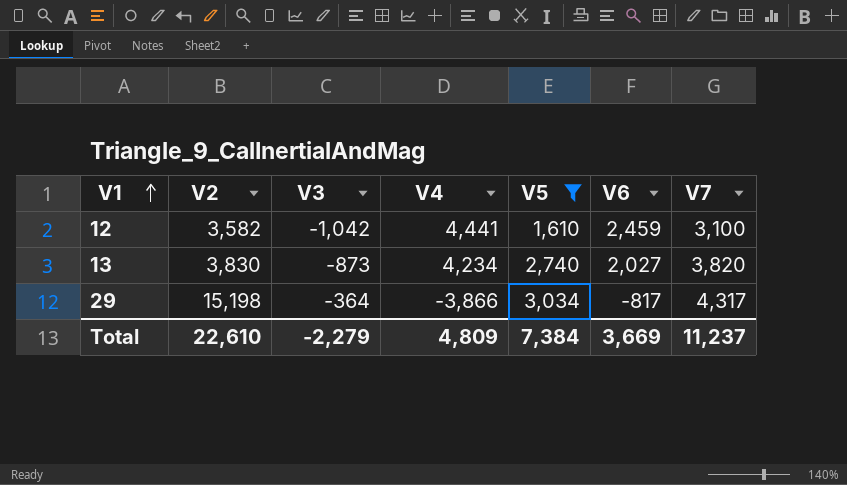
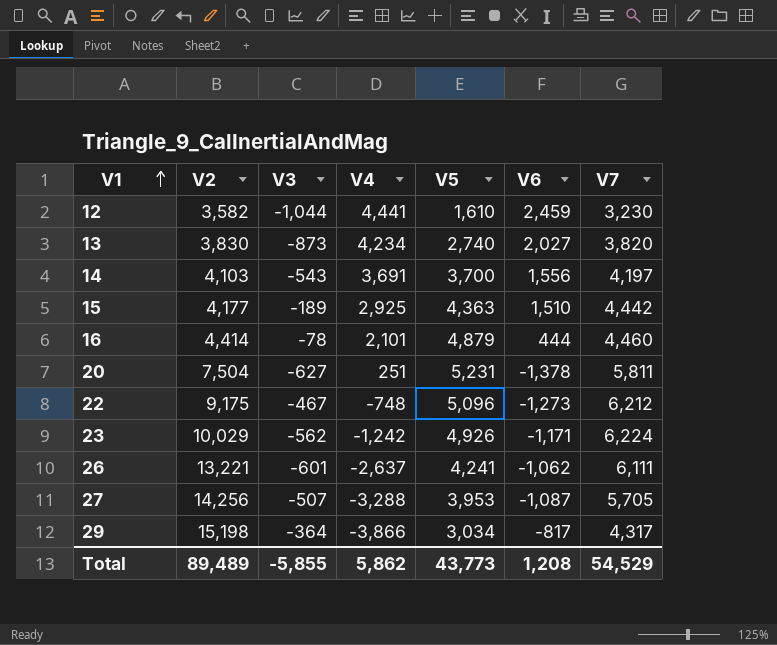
filter: V5 <= 3,034 -> none
12 | V3: -1,042 -> -1,044
12 | V7: 3,100 -> 3,230
Total | V2: 22,610 -> 89,489
Total | V3: -2,279 -> -5,855
Total | V4: 4,809 -> 5,862
Total | V5: 7,384 -> 43,773
Total | V6: 3,669 -> 1,208
Total | V7: 11,237 -> 54,529

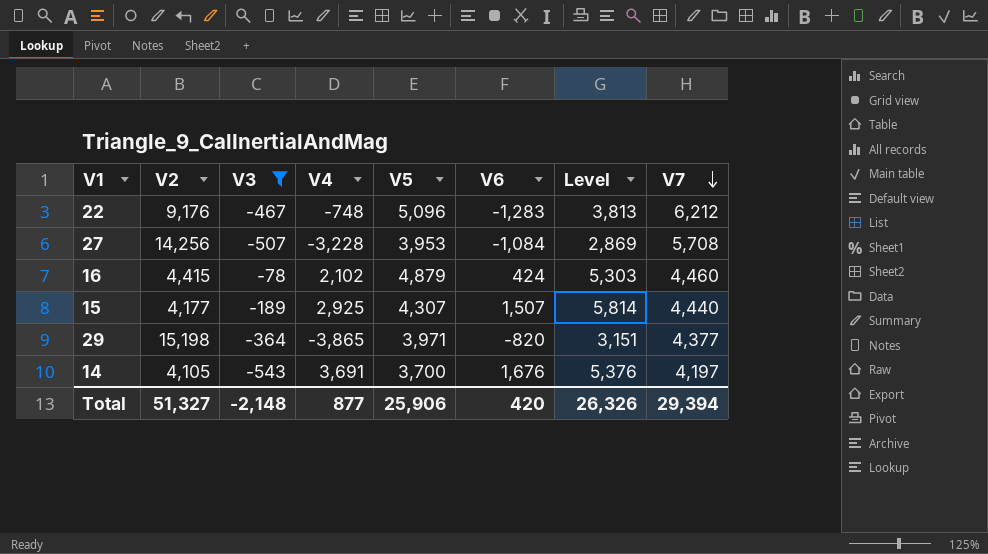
filter: none -> V3 >= -543
row order: V1 ascending -> V7 descending
column Level | formula: none -> [V5] + [V6]
22 | V2: 9,175 -> 9,176
22 | V6: -1,273 -> -1,283
27 | V4: -3,288 -> -3,228
27 | V6: -1,087 -> -1,084
27 | V7: 5,705 -> 5,708
16 | V2: 4,414 -> 4,415
16 | V4: 2,101 -> 2,102
16 | V6: 444 -> 424
15 | V5: 4,363 -> 4,307
15 | V6: 1,510 -> 1,507
15 | V7: 4,442 -> 4,440
29 | V4: -3,866 -> -3,865
29 | V5: 3,034 -> 3,971
29 | V6: -817 -> -820
29 | V7: 4,317 -> 4,377
14 | V2: 4,103 -> 4,105
14 | V6: 1,556 -> 1,676
Total | V2: 89,489 -> 51,327
Total | V3: -5,855 -> -2,148
Total | V4: 5,862 -> 877
Total | V5: 43,773 -> 25,906
Total | V6: 1,208 -> 420
Total | V7: 54,529 -> 29,394

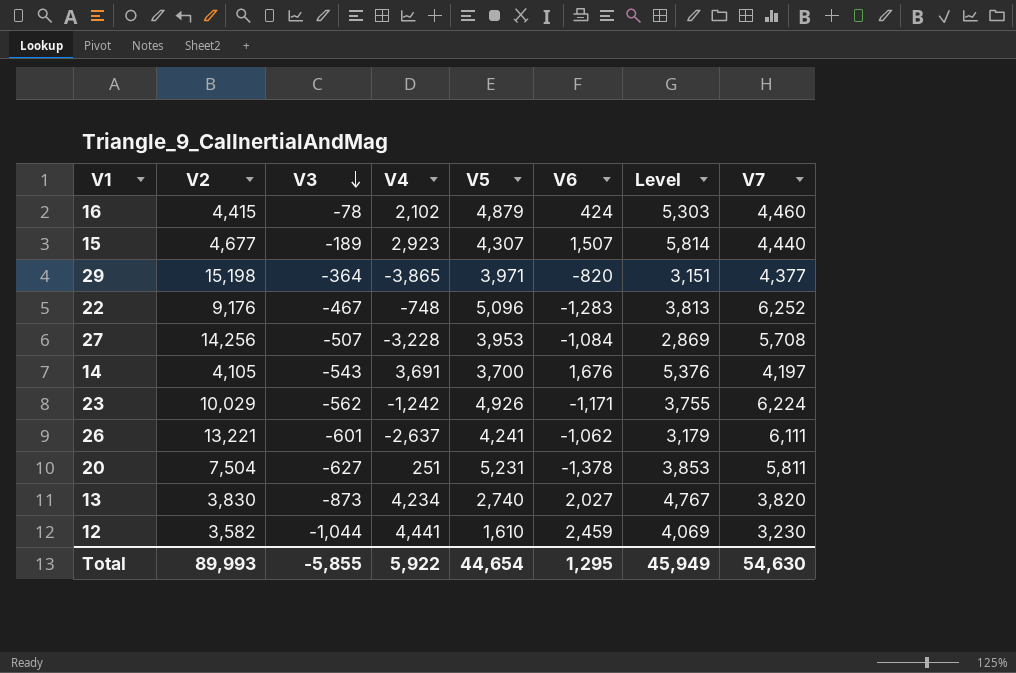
filter: V3 >= -543 -> none
row order: V7 descending -> V3 descending
15 | V2: 4,177 -> 4,677
15 | V4: 2,925 -> 2,923
22 | V7: 6,212 -> 6,252
Total | V2: 51,327 -> 89,993
Total | V3: -2,148 -> -5,855
Total | V4: 877 -> 5,922
Total | V5: 25,906 -> 44,654
Total | V6: 420 -> 1,295
Total | Level: 26,326 -> 45,949
Total | V7: 29,394 -> 54,630

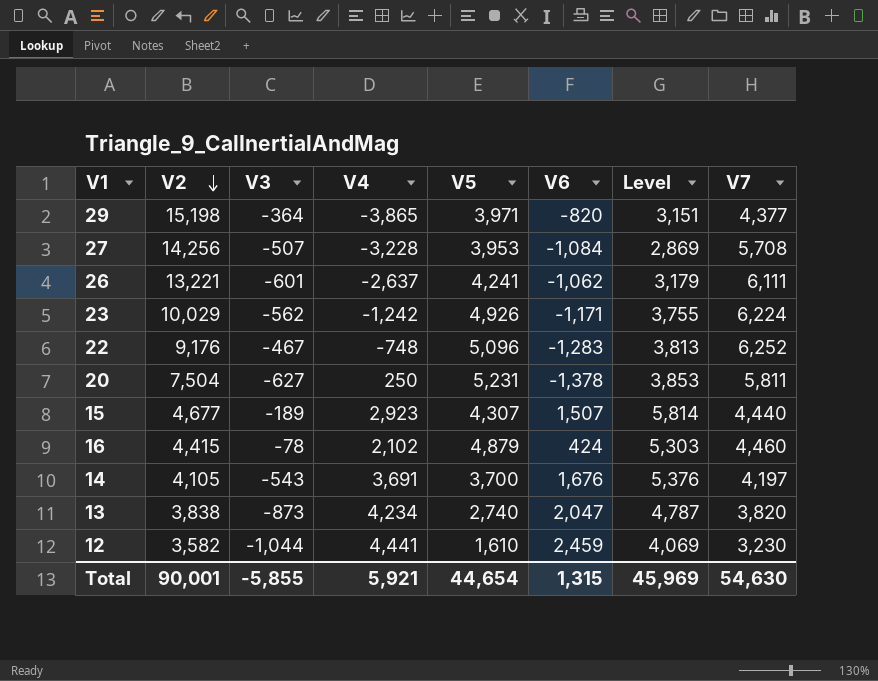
row order: V3 descending -> V2 descending
20 | V4: 251 -> 250
13 | V2: 3,830 -> 3,838
13 | V6: 2,027 -> 2,047
13 | Level: 4,767 -> 4,787
Total | V2: 89,993 -> 90,001
Total | V4: 5,922 -> 5,921
Total | V6: 1,295 -> 1,315
Total | Level: 45,949 -> 45,969

